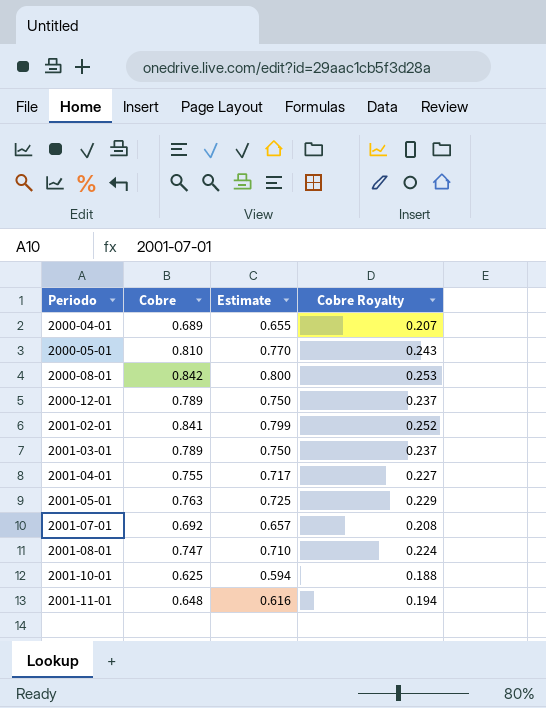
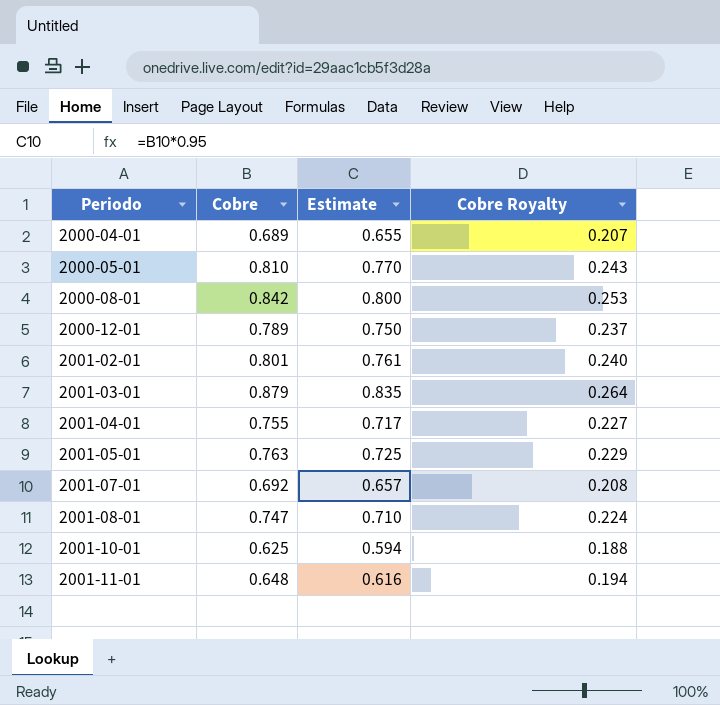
2001-02-01 | Cobre: 0.841 -> 0.801
2001-02-01 | Estimate: 0.799 -> 0.761
2001-02-01 | Cobre Royalty: 0.252 -> 0.240
2001-03-01 | Cobre: 0.789 -> 0.879
2001-03-01 | Estimate: 0.750 -> 0.835
2001-03-01 | Cobre Royalty: 0.237 -> 0.264

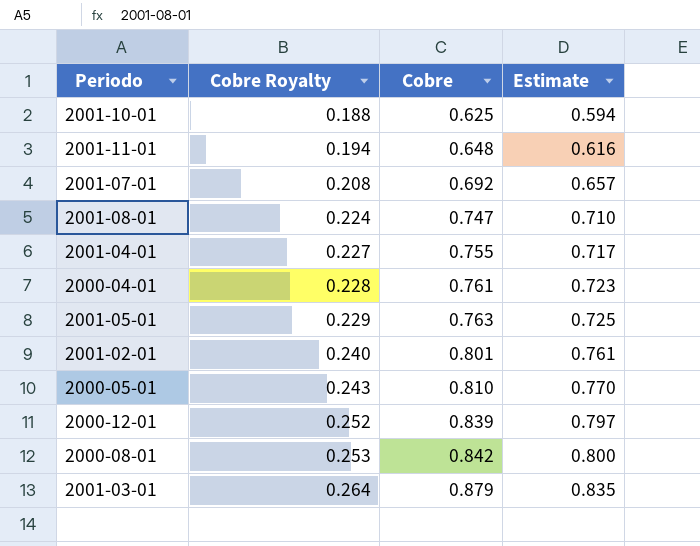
row order: Periodo ascending -> Cobre Royalty ascending
column Cobre Royalty | position: 4 -> 2
2000-04-01 | Cobre Royalty: 0.207 -> 0.228
2000-04-01 | Cobre: 0.689 -> 0.761
2000-04-01 | Estimate: 0.655 -> 0.723
2000-12-01 | Cobre Royalty: 0.237 -> 0.252
2000-12-01 | Cobre: 0.789 -> 0.839
2000-12-01 | Estimate: 0.750 -> 0.797

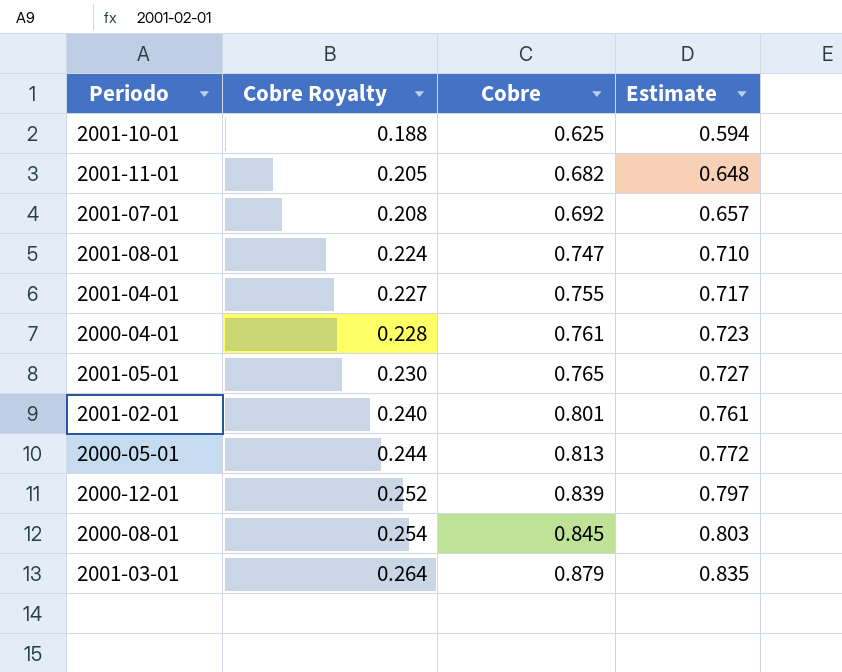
2001-11-01 | Cobre Royalty: 0.194 -> 0.205
2001-11-01 | Cobre: 0.648 -> 0.682
2001-11-01 | Estimate: 0.616 -> 0.648
2001-05-01 | Cobre Royalty: 0.229 -> 0.230
2001-05-01 | Cobre: 0.763 -> 0.765
2001-05-01 | Estimate: 0.725 -> 0.727
2000-05-01 | Cobre Royalty: 0.243 -> 0.244
2000-05-01 | Cobre: 0.810 -> 0.813
2000-05-01 | Estimate: 0.770 -> 0.772
2000-08-01 | Cobre Royalty: 0.253 -> 0.254
2000-08-01 | Cobre: 0.842 -> 0.845
2000-08-01 | Estimate: 0.800 -> 0.803

